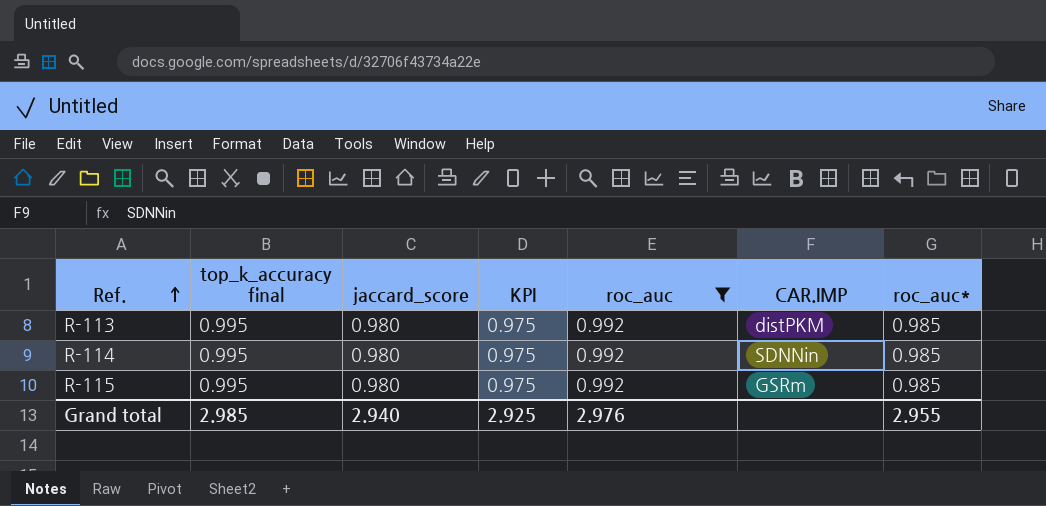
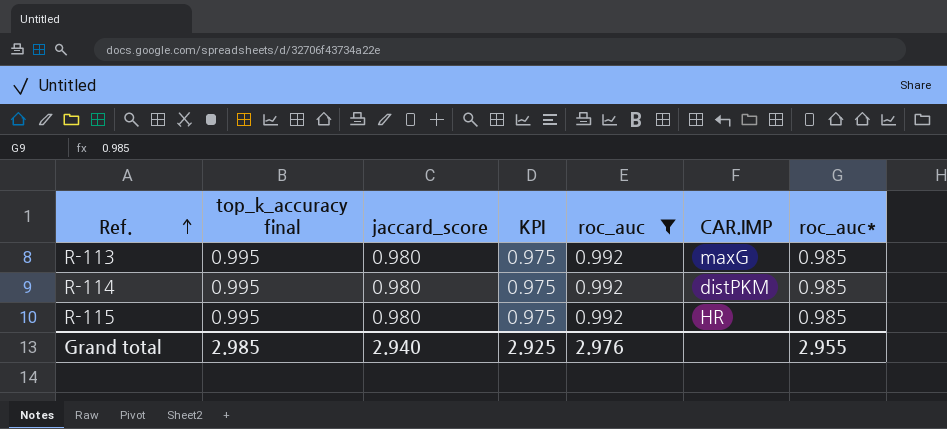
R-113 | CAR.IMP: distPKM -> maxG
R-114 | CAR.IMP: SDNNin -> distPKM
R-115 | CAR.IMP: GSRm -> HR

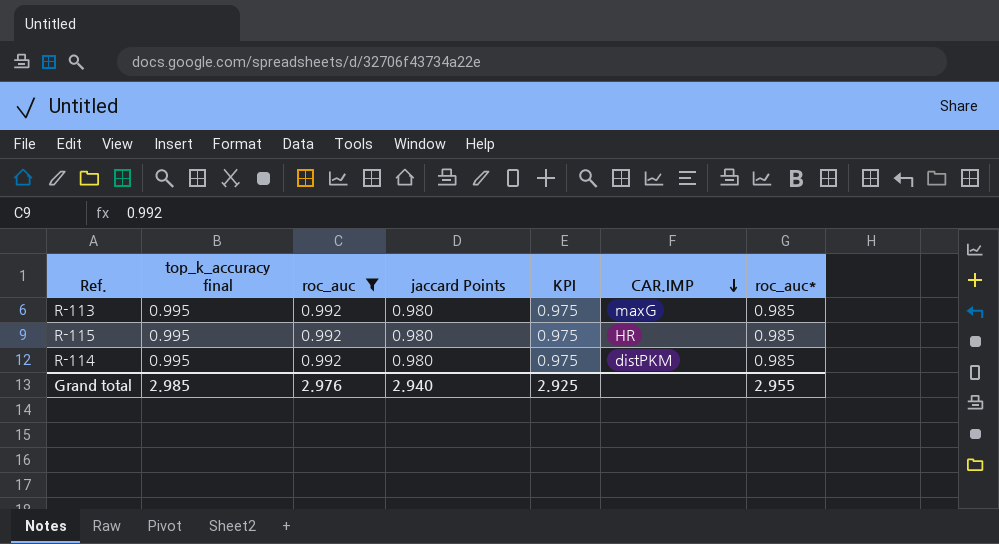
row order: Ref. ascending -> CAR.IMP descending
column roc_auc | position: 5 -> 3
column name: jaccard_score -> jaccard Points

